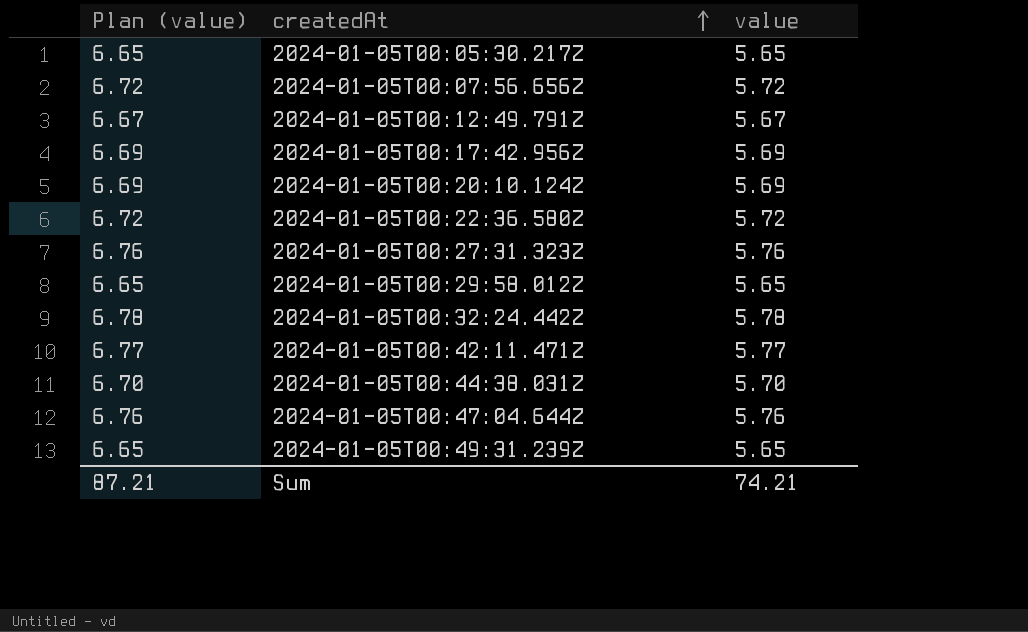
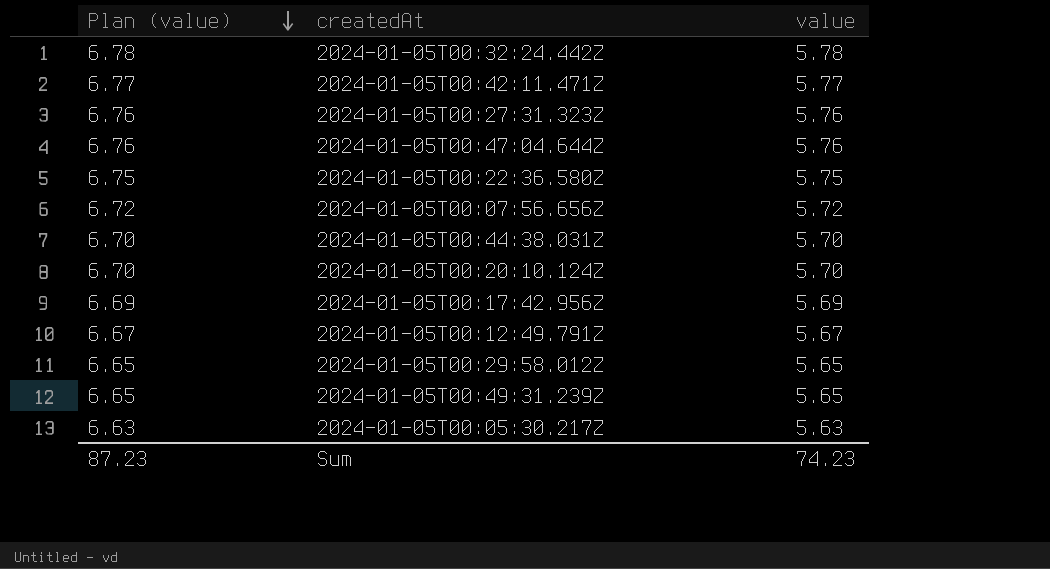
row order: createdAt ascending -> Plan (value) descending
2024-01-05T00:22:36.580Z | Plan (value): 6.72 -> 6.75
2024-01-05T00:22:36.580Z | value: 5.72 -> 5.75
2024-01-05T00:20:10.124Z | Plan (value): 6.69 -> 6.70
2024-01-05T00:20:10.124Z | value: 5.69 -> 5.70
2024-01-05T00:05:30.217Z | Plan (value): 6.65 -> 6.63
2024-01-05T00:05:30.217Z | value: 5.65 -> 5.63
Sum | Plan (value): 87.21 -> 87.23
Sum | value: 74.21 -> 74.23

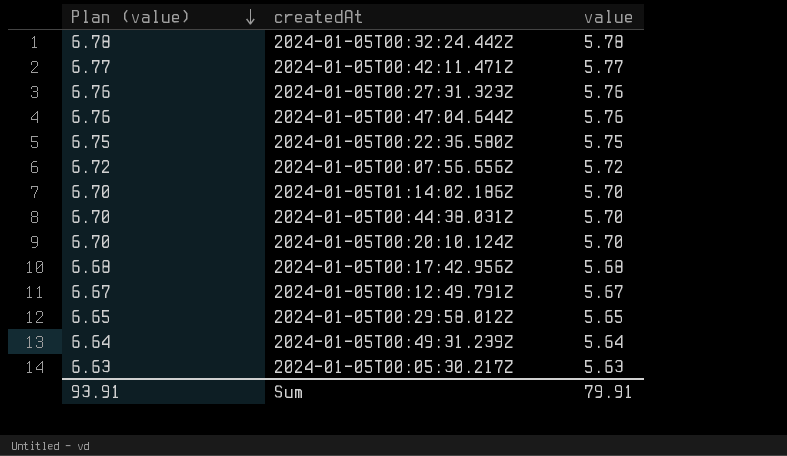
row 2024-01-05T01:14:02.186Z: none -> 6.70 | 5.70
2024-01-05T00:17:42.956Z | Plan (value): 6.69 -> 6.68
2024-01-05T00:17:42.956Z | value: 5.69 -> 5.68
2024-01-05T00:49:31.239Z | Plan (value): 6.65 -> 6.64
2024-01-05T00:49:31.239Z | value: 5.65 -> 5.64
Sum | Plan (value): 87.23 -> 93.91
Sum | value: 74.23 -> 79.91

